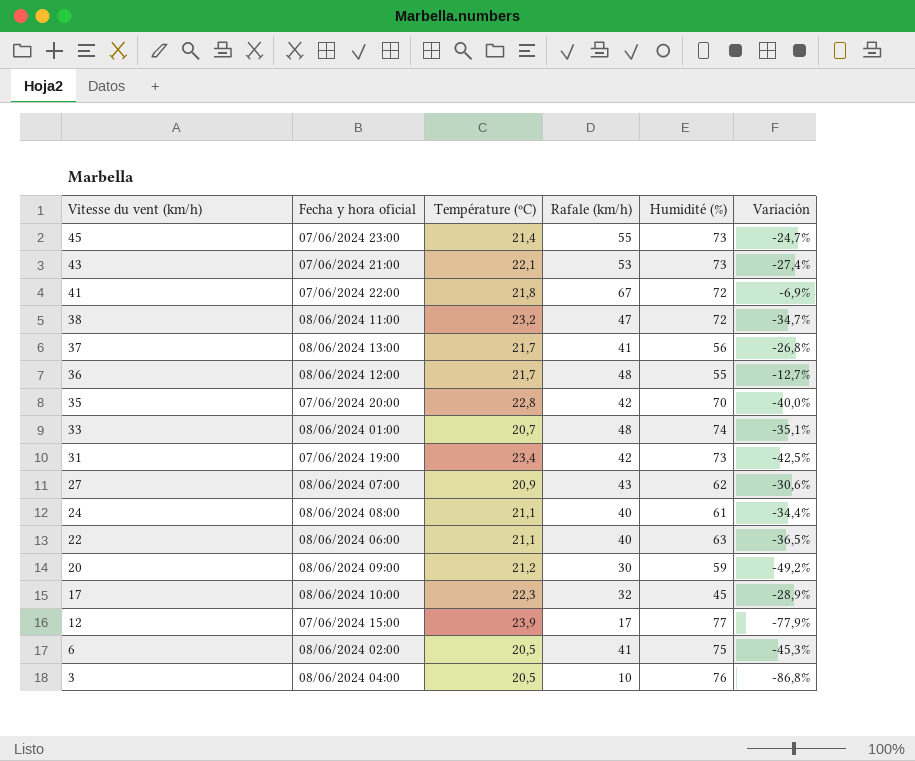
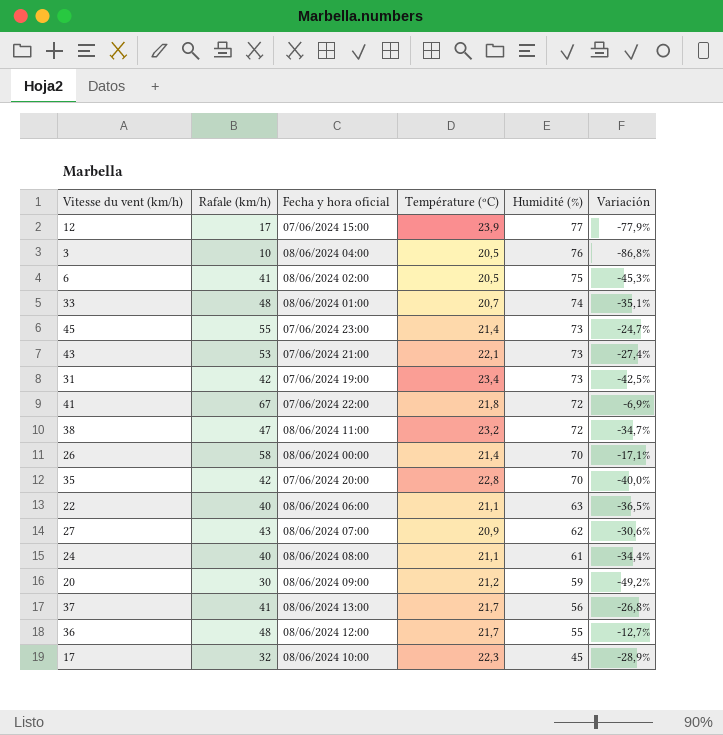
row order: Vitesse du vent (km/h) descending -> Humidité (%) descending
column Rafale (km/h) | position: 4 -> 2
row 26: none -> 58 | 08/06/2024 00:00 | 21,4 | 70 | -17,1%

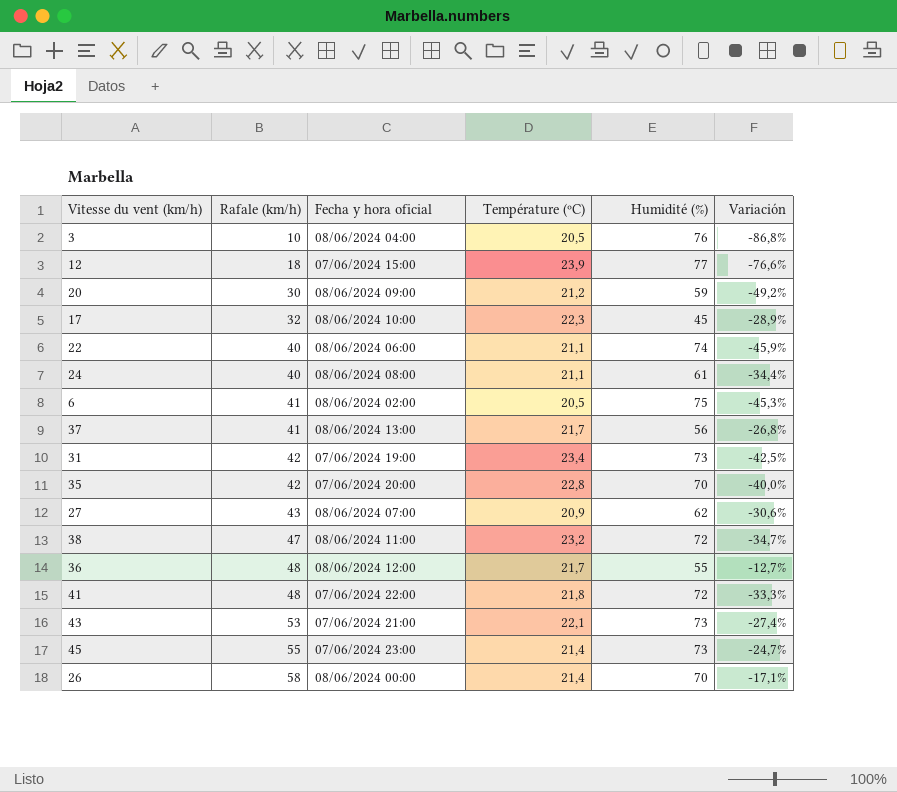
row order: Humidité (%) descending -> Rafale (km/h) ascending
row 33: 48 | 08/06/2024 01:00 | 20,7 | 74 | -35,1% -> none
12 | Rafale (km/h): 17 -> 18
12 | Variación: -77,9% -> -76,6%
22 | Humidité (%): 63 -> 74
22 | Variación: -36,5% -> -45,9%
41 | Rafale (km/h): 67 -> 48
41 | Variación: -6,9% -> -33,3%

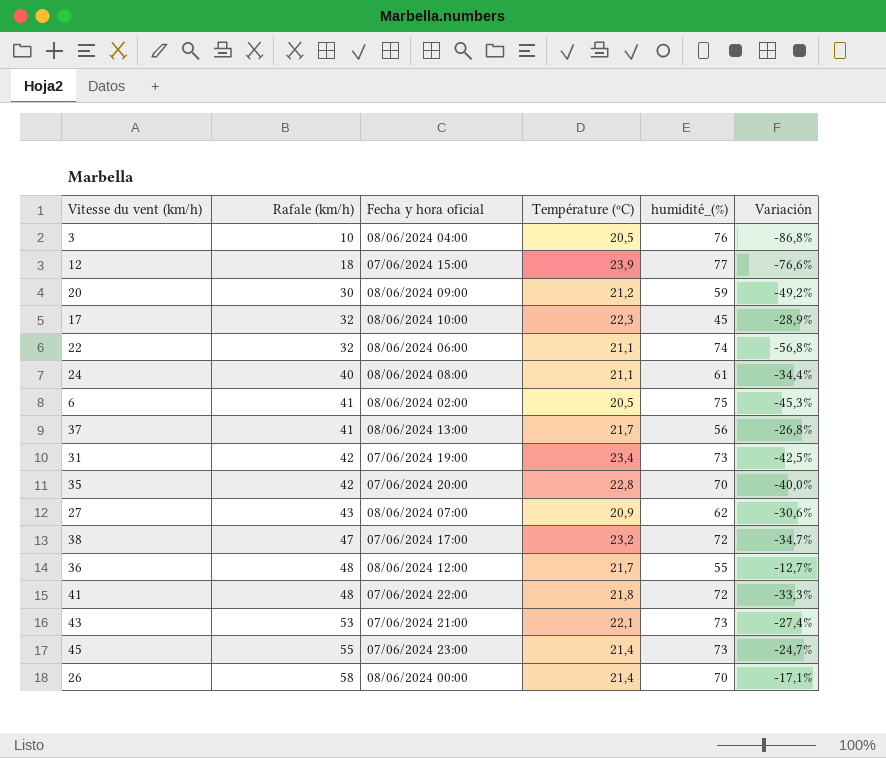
column name: Humidité (%) -> humidité_(%)
22 | Rafale (km/h): 40 -> 32
22 | Variación: -45,9% -> -56,8%
38 | Fecha y hora oficial: 08/06/2024 11:00 -> 07/06/2024 17:00

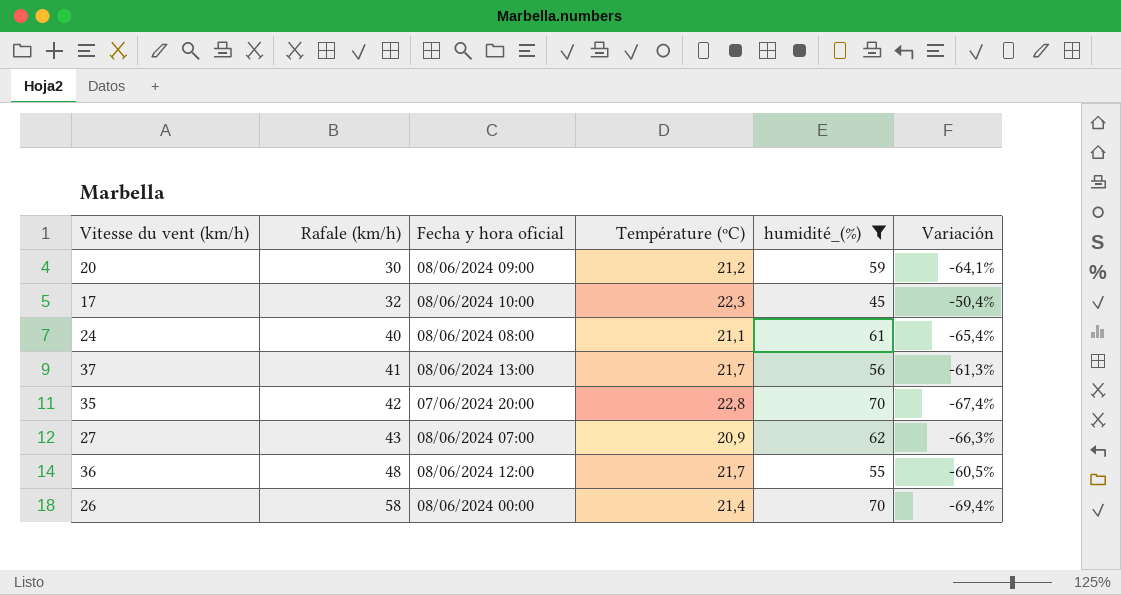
filter: none -> humidité_(%) <= 70
column Variación | formula: ([Rafale (km/h)] - [humidité_(%)]) / [humidité_(%)] -> ([Température (ºC)] - [humidité_(%)]) / [humidité_(%)]

